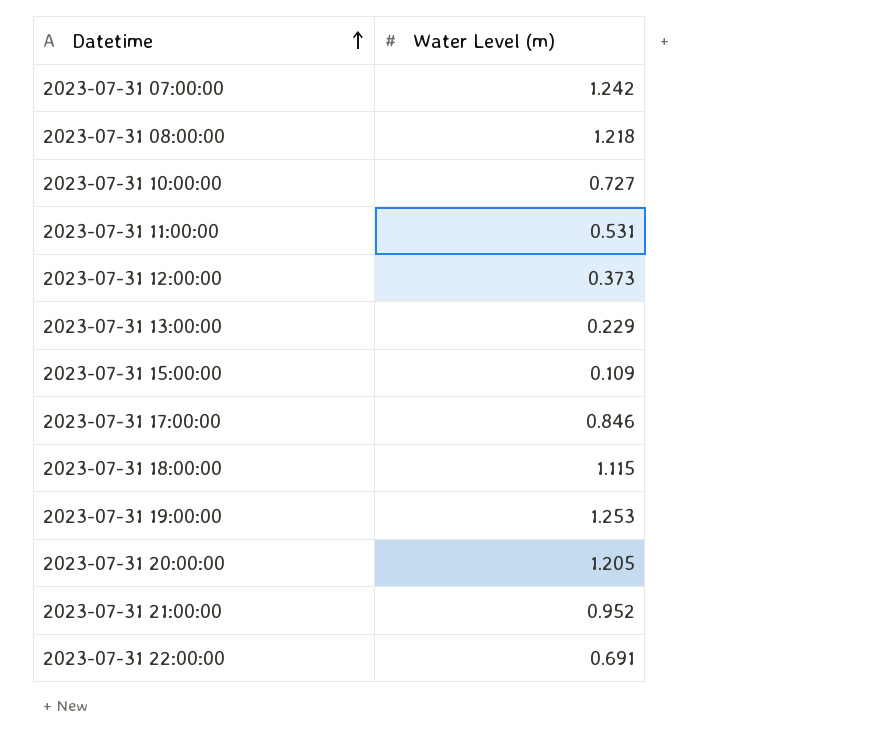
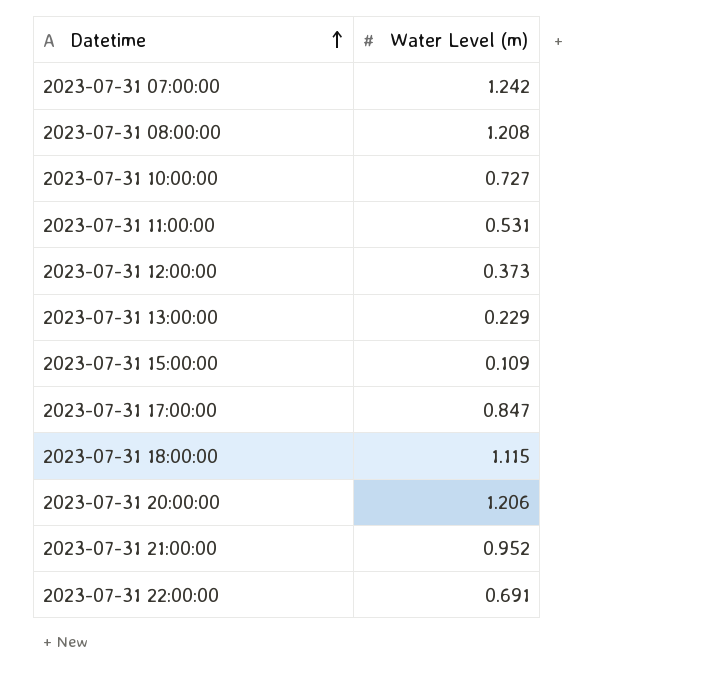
row 2023-07-31 19:00:00: 1.253 -> none
2023-07-31 08:00:00 | Water Level (m): 1.218 -> 1.208
2023-07-31 17:00:00 | Water Level (m): 0.846 -> 0.847
2023-07-31 20:00:00 | Water Level (m): 1.205 -> 1.206

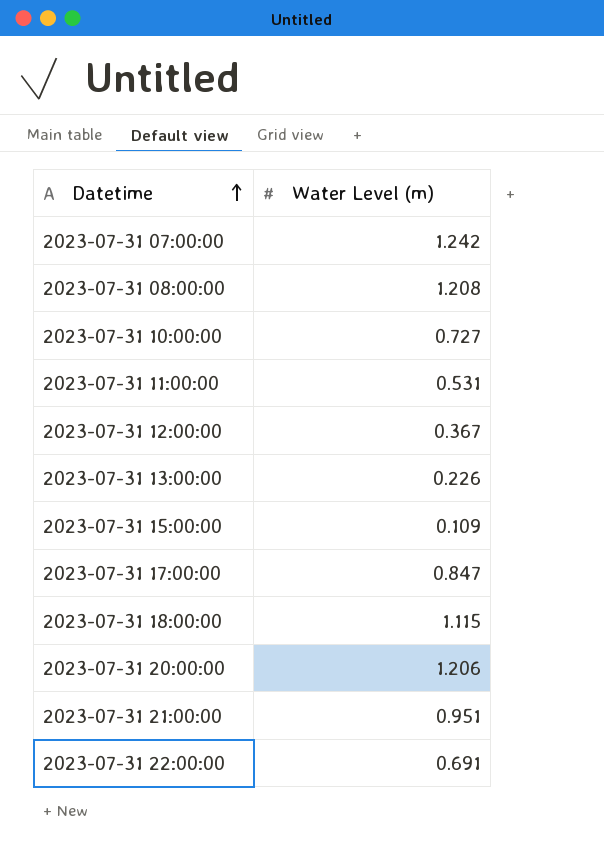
2023-07-31 12:00:00 | Water Level (m): 0.373 -> 0.367
2023-07-31 13:00:00 | Water Level (m): 0.229 -> 0.226
2023-07-31 21:00:00 | Water Level (m): 0.952 -> 0.951

